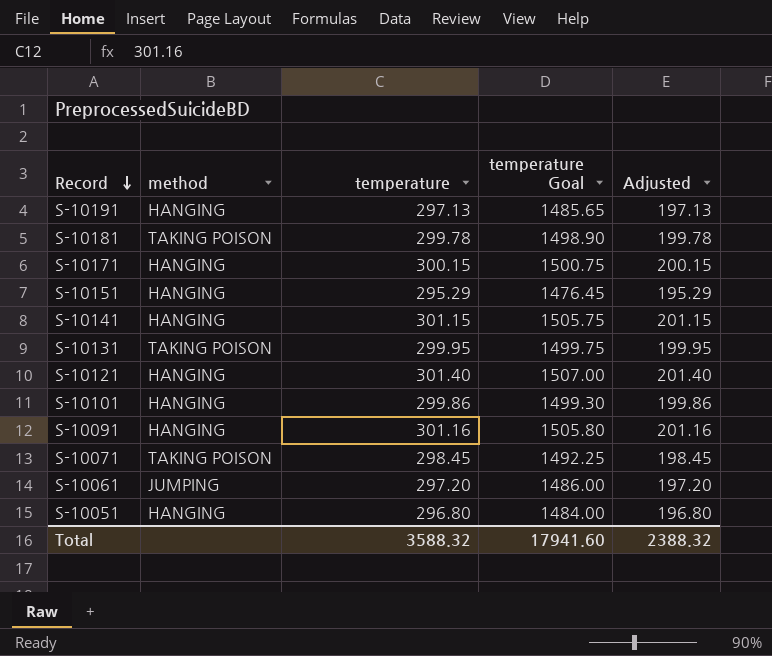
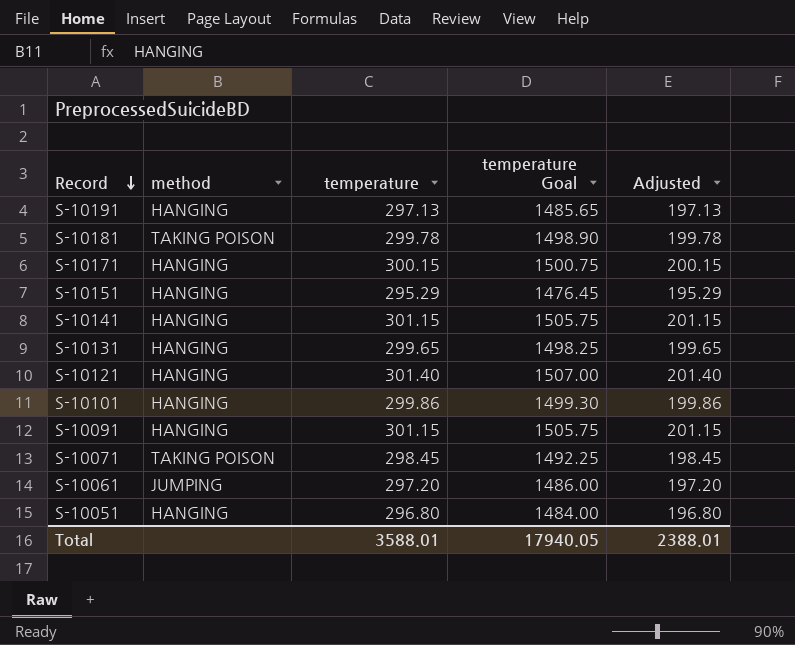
S-10131 | method: TAKING POISON -> HANGING
S-10131 | temperature: 299.95 -> 299.65
S-10131 | temperature Goal: 1499.75 -> 1498.25
S-10131 | Adjusted: 199.95 -> 199.65
S-10091 | temperature: 301.16 -> 301.15
S-10091 | temperature Goal: 1505.80 -> 1505.75
S-10091 | Adjusted: 201.16 -> 201.15
Total | temperature: 3588.32 -> 3588.01
Total | temperature Goal: 17941.60 -> 17940.05
Total | Adjusted: 2388.32 -> 2388.01

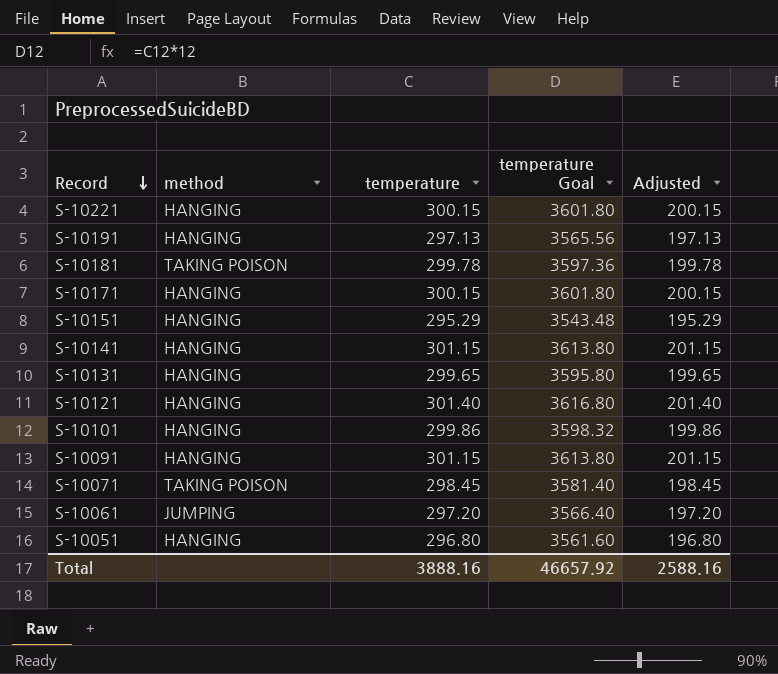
column temperature Goal | formula: [temperature] * 5 -> [temperature] * 12
row S-10221: none -> HANGING | 300.15 | 3601.80 | 200.15
Total | temperature: 3588.01 -> 3888.16
Total | temperature Goal: 17940.05 -> 46657.92
Total | Adjusted: 2388.01 -> 2588.16

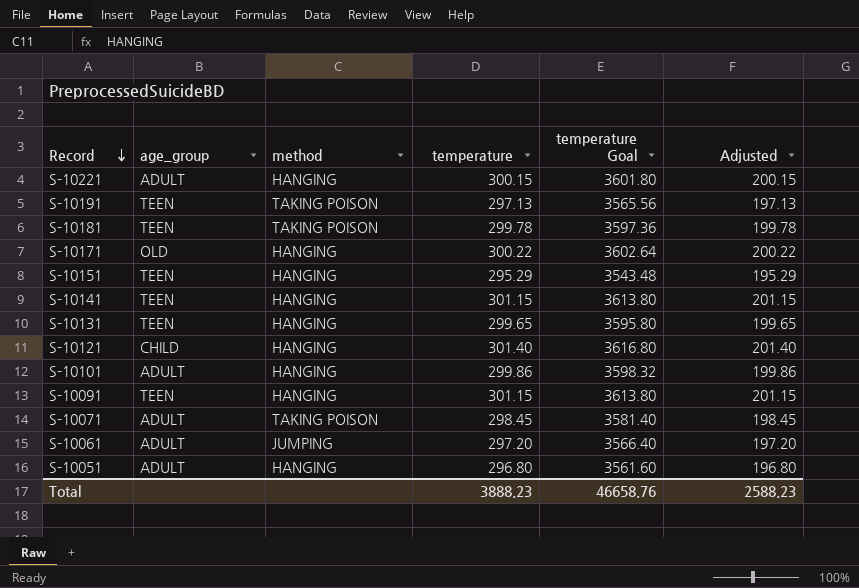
column age_group | position: none -> 2
S-10191 | method: HANGING -> TAKING POISON
S-10171 | temperature: 300.15 -> 300.22
S-10171 | temperature Goal: 3601.80 -> 3602.64
S-10171 | Adjusted: 200.15 -> 200.22
Total | temperature: 3888.16 -> 3888.23
Total | temperature Goal: 46657.92 -> 46658.76
Total | Adjusted: 2588.16 -> 2588.23

